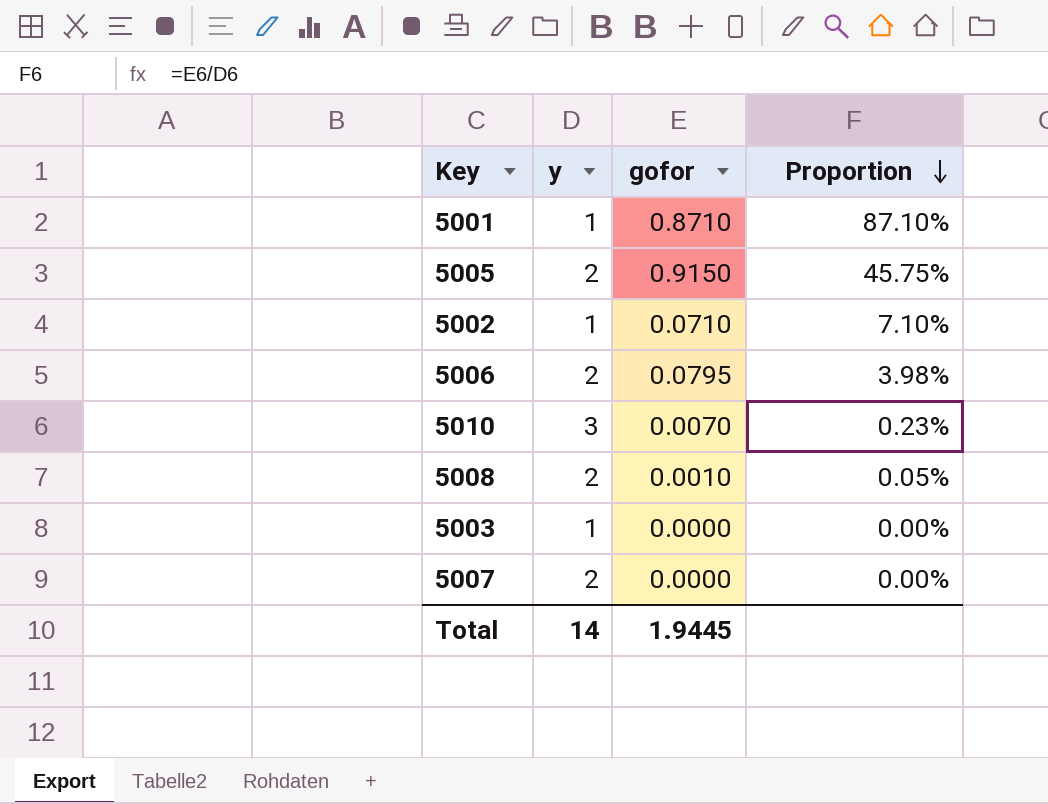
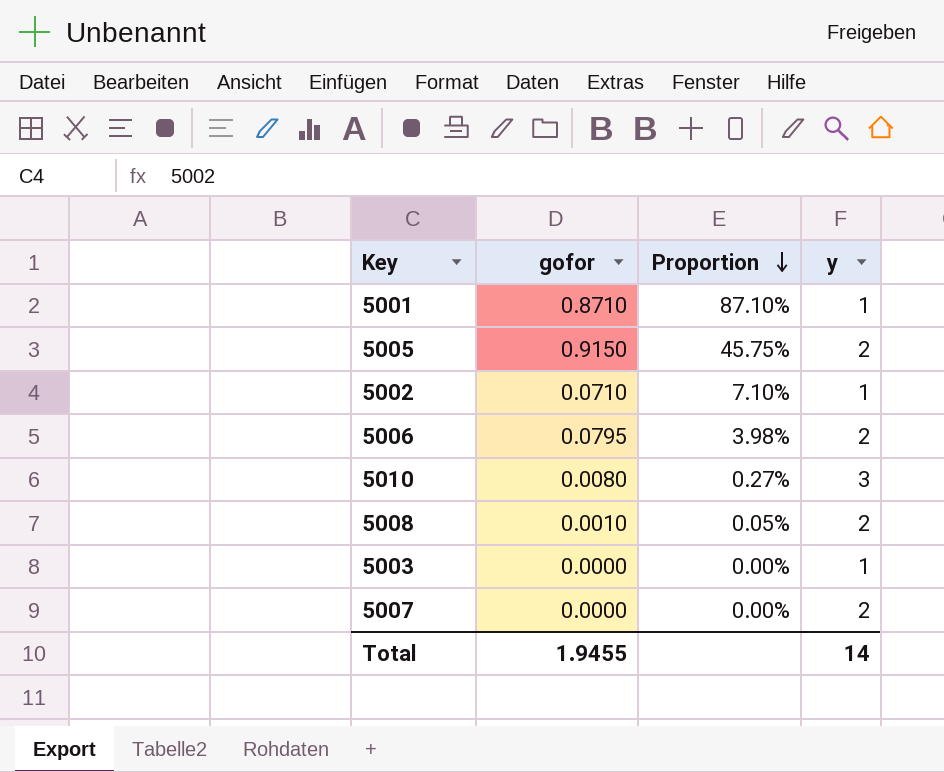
column y | position: 2 -> 4
5010 | gofor: 0.0070 -> 0.0080
5010 | Proportion: 0.23% -> 0.27%
Total | gofor: 1.9445 -> 1.9455

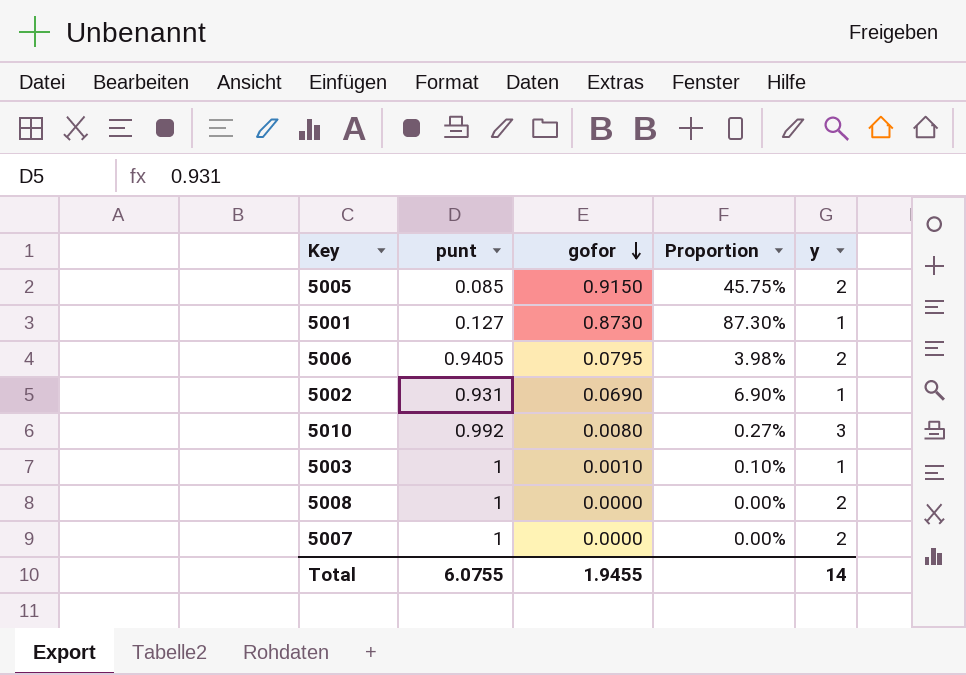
row order: Proportion descending -> gofor descending
column punt | position: none -> 2
5001 | gofor: 0.8710 -> 0.8730
5001 | Proportion: 87.10% -> 87.30%
5002 | gofor: 0.0710 -> 0.0690
5002 | Proportion: 7.10% -> 6.90%
5003 | gofor: 0.0000 -> 0.0010
5003 | Proportion: 0.00% -> 0.10%
5008 | gofor: 0.0010 -> 0.0000
5008 | Proportion: 0.05% -> 0.00%

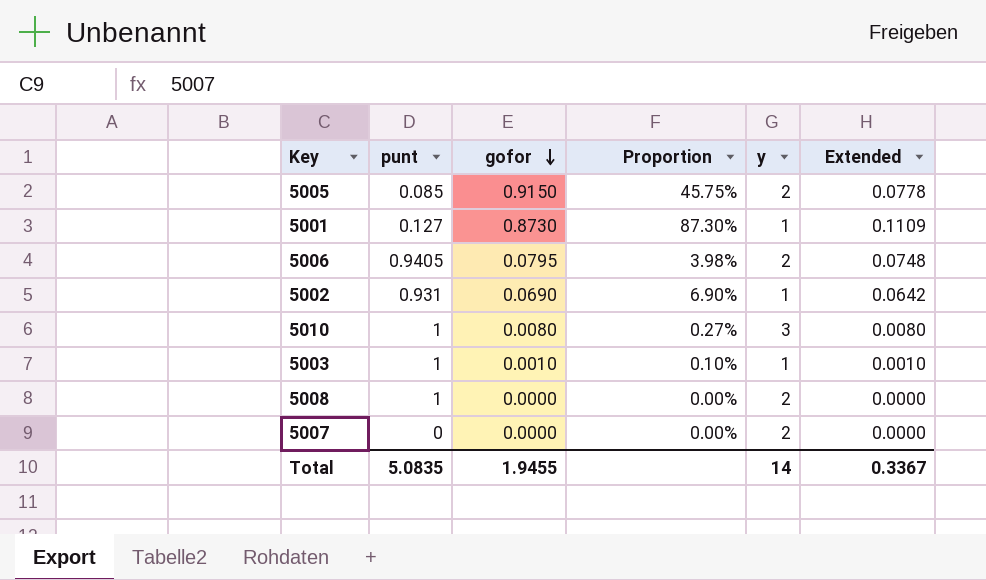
column Extended | formula: none -> [punt] * [gofor]
5010 | punt: 0.992 -> 1
5007 | punt: 1 -> 0
Total | punt: 6.0755 -> 5.0835

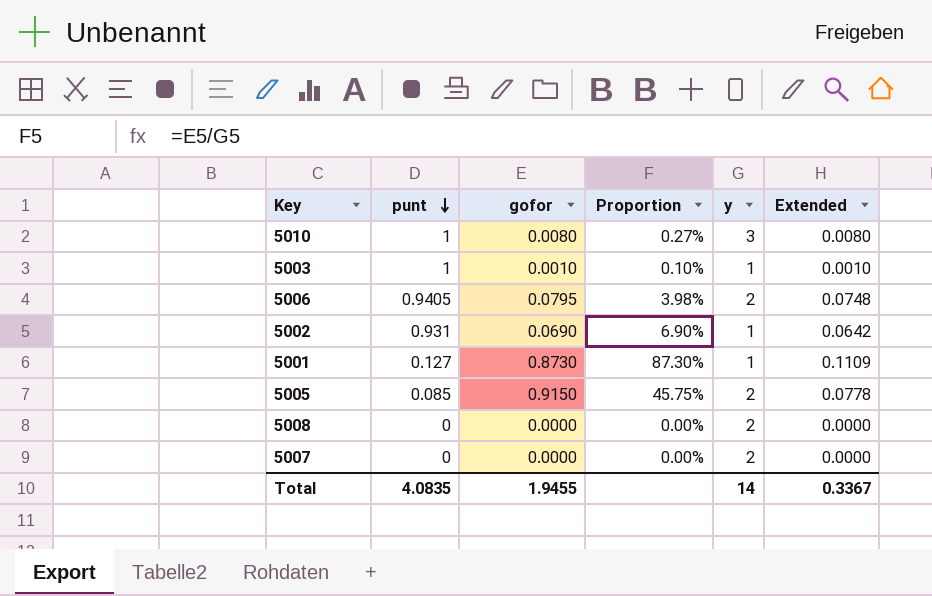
row order: gofor descending -> punt descending
5008 | punt: 1 -> 0
Total | punt: 5.0835 -> 4.0835

